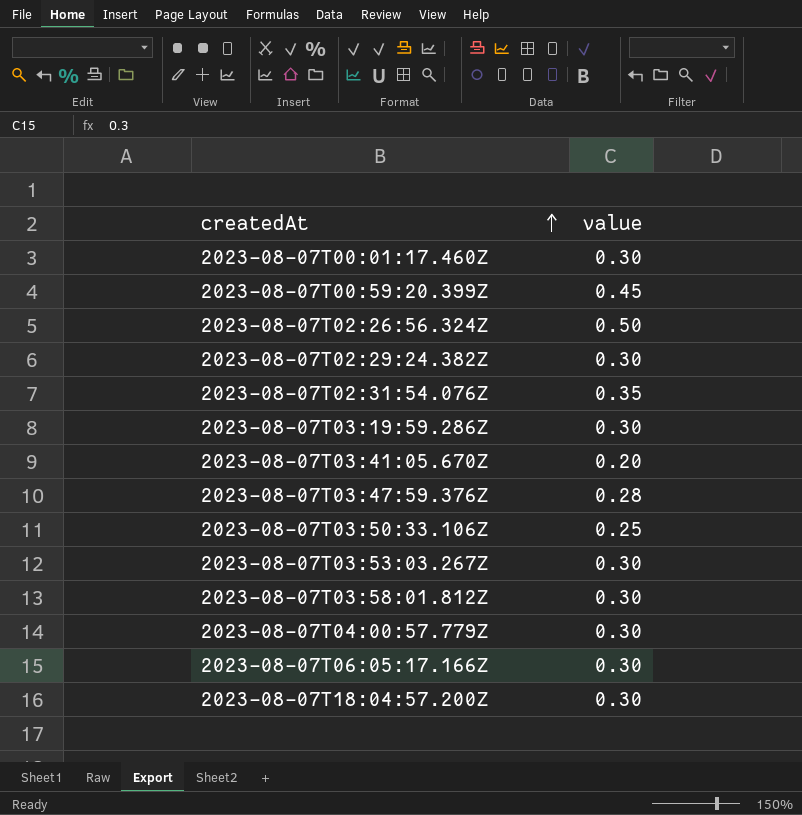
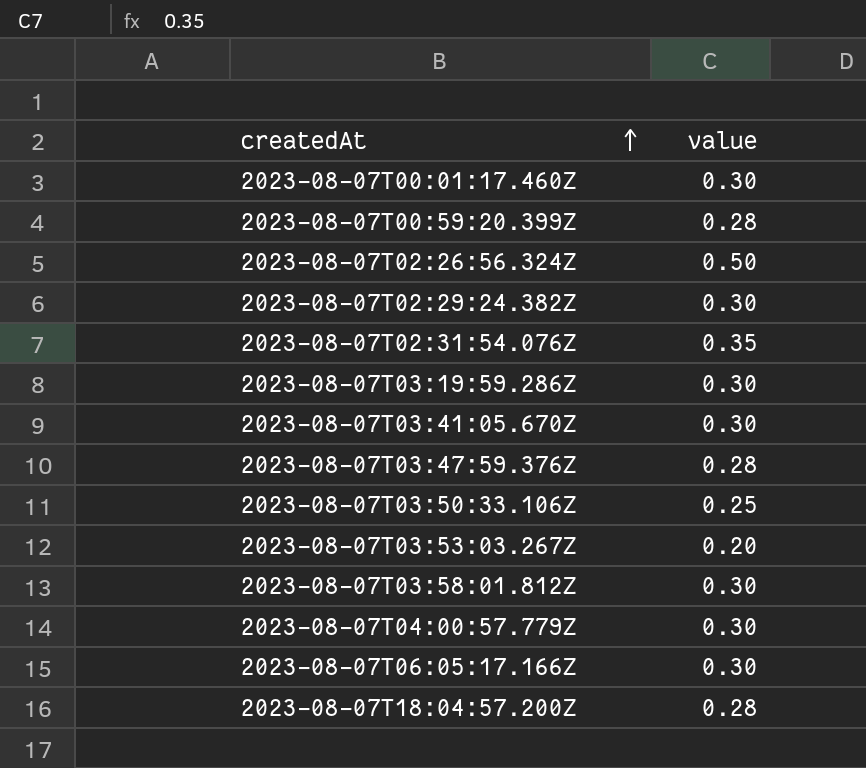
2023-08-07T00:59:20.399Z | value: 0.45 -> 0.28
2023-08-07T03:41:05.670Z | value: 0.20 -> 0.30
2023-08-07T03:53:03.267Z | value: 0.30 -> 0.20
2023-08-07T18:04:57.200Z | value: 0.30 -> 0.28

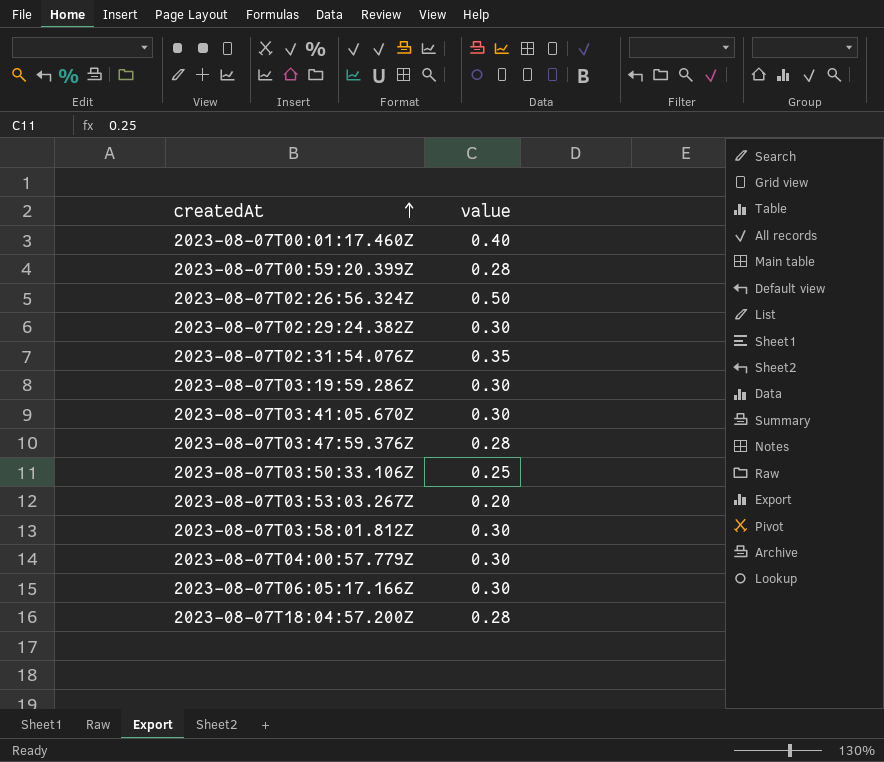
2023-08-07T00:01:17.460Z | value: 0.30 -> 0.40

